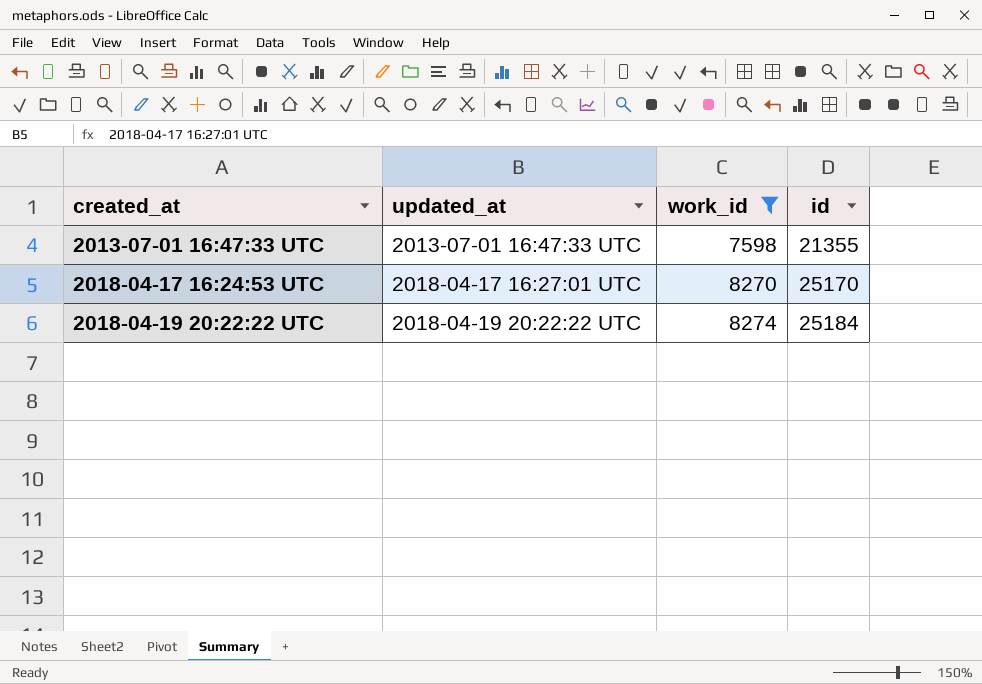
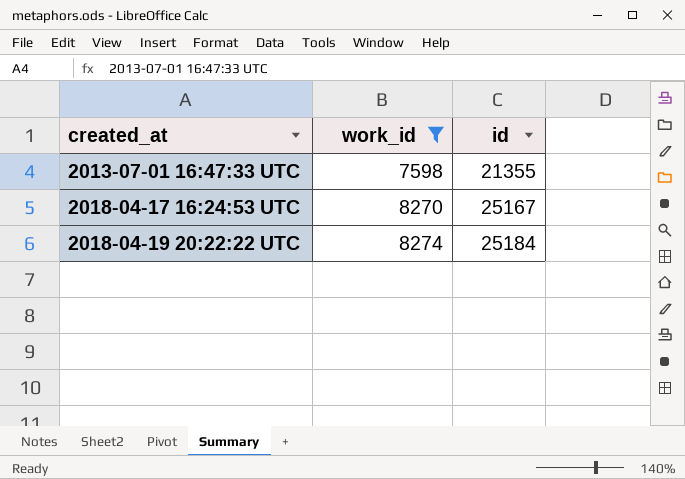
column updated_at | position: 2 -> none
2018-04-17 16:24:53 UTC | id: 25170 -> 25167

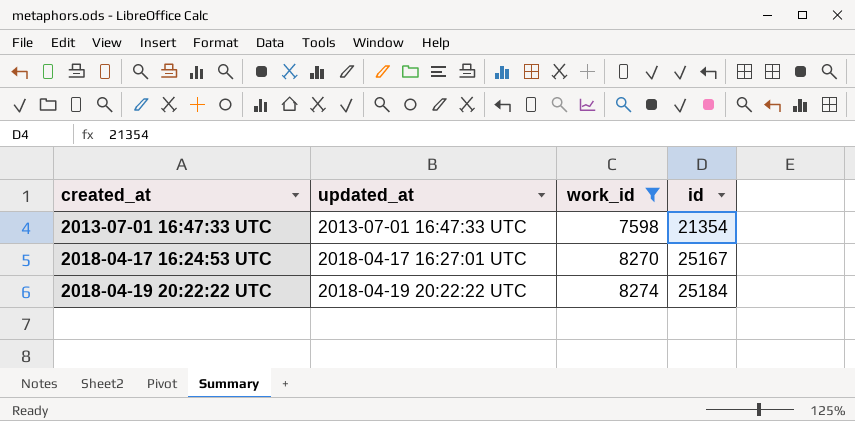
column updated_at | position: none -> 2
2013-07-01 16:47:33 UTC | id: 21355 -> 21354

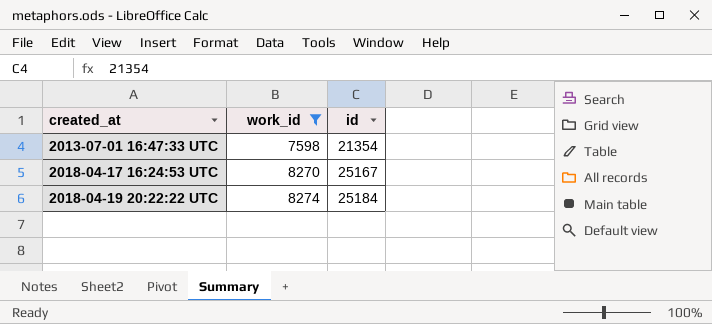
column updated_at | position: 2 -> none

